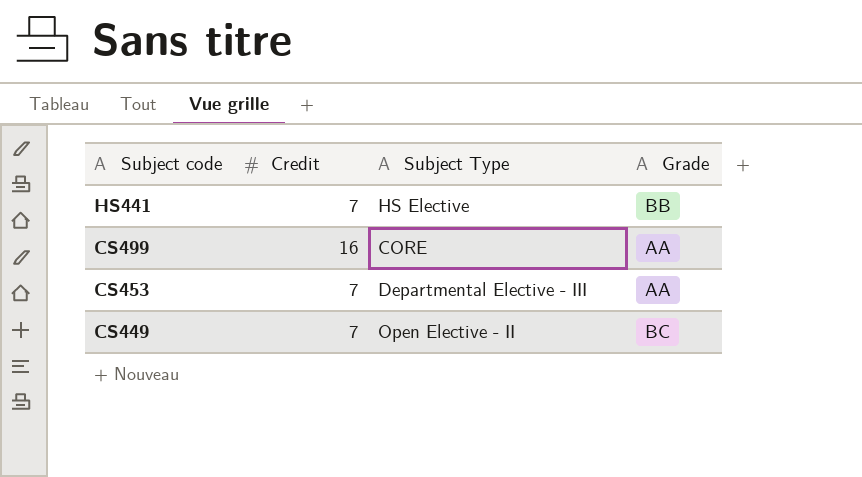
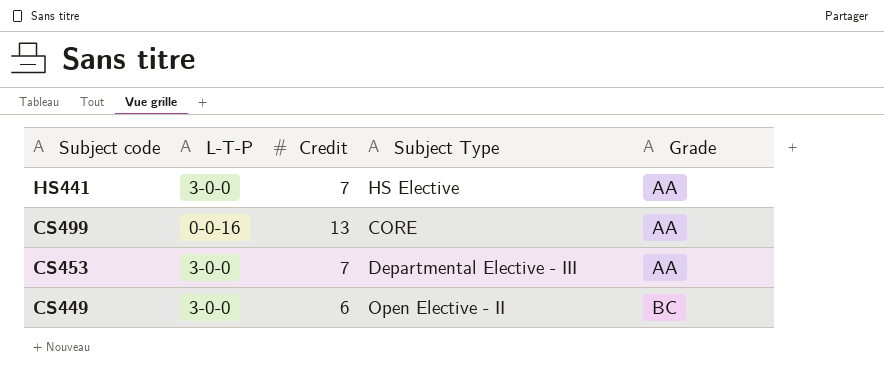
column L-T-P | position: none -> 2
HS441 | Grade: BB -> AA
CS499 | Credit: 16 -> 13
CS449 | Credit: 7 -> 6

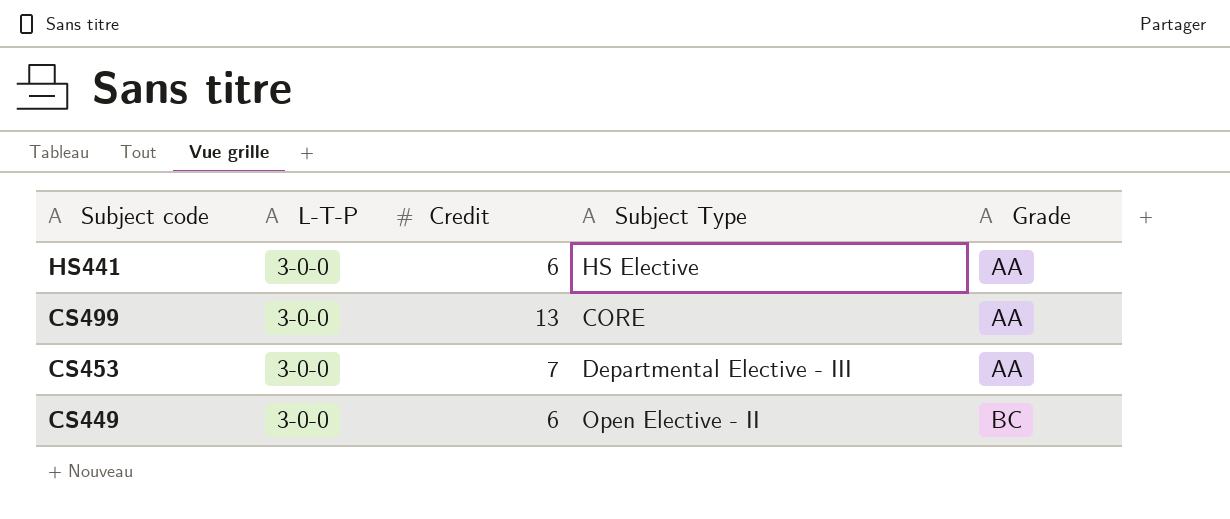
HS441 | Credit: 7 -> 6
CS499 | L-T-P: 0-0-16 -> 3-0-0

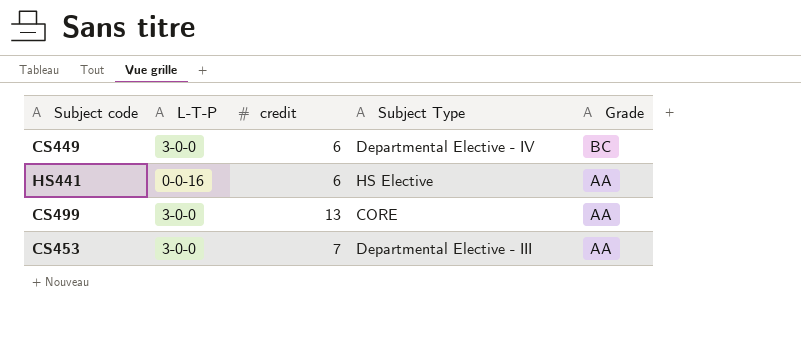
row order: Subject code descending -> Grade descending
column name: Credit -> credit
CS449 | Subject Type: Open Elective - II -> Departmental Elective - IV
HS441 | L-T-P: 3-0-0 -> 0-0-16

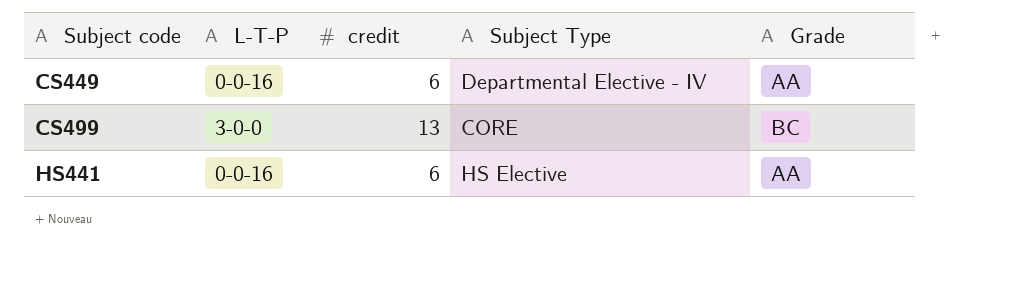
row order: Grade descending -> Subject code ascending
row CS453: 3-0-0 | 7 | Departmental Elective - III | AA -> none
CS449 | L-T-P: 3-0-0 -> 0-0-16
CS449 | Grade: BC -> AA
CS499 | Grade: AA -> BC

